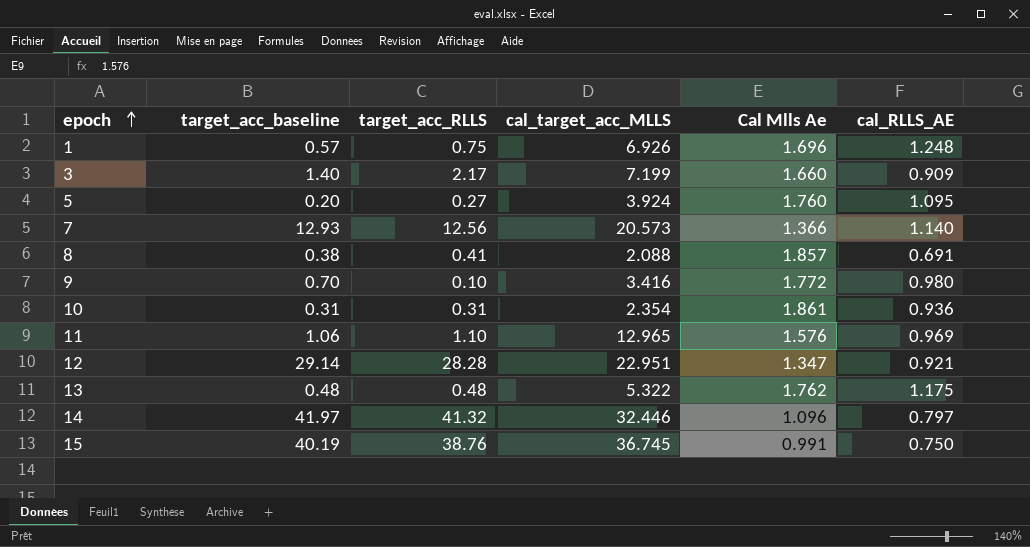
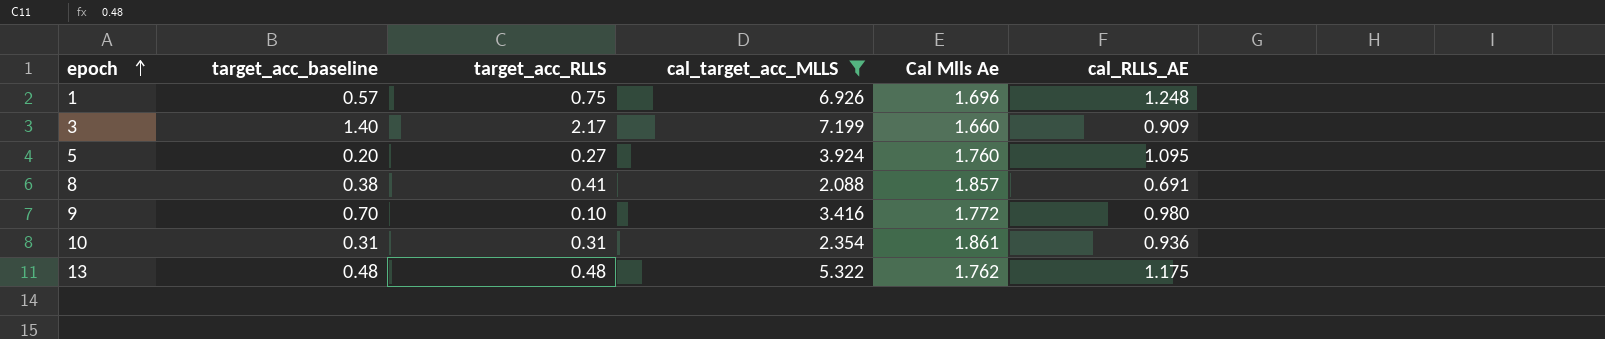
filter: none -> cal_target_acc_MLLS <= 7.199

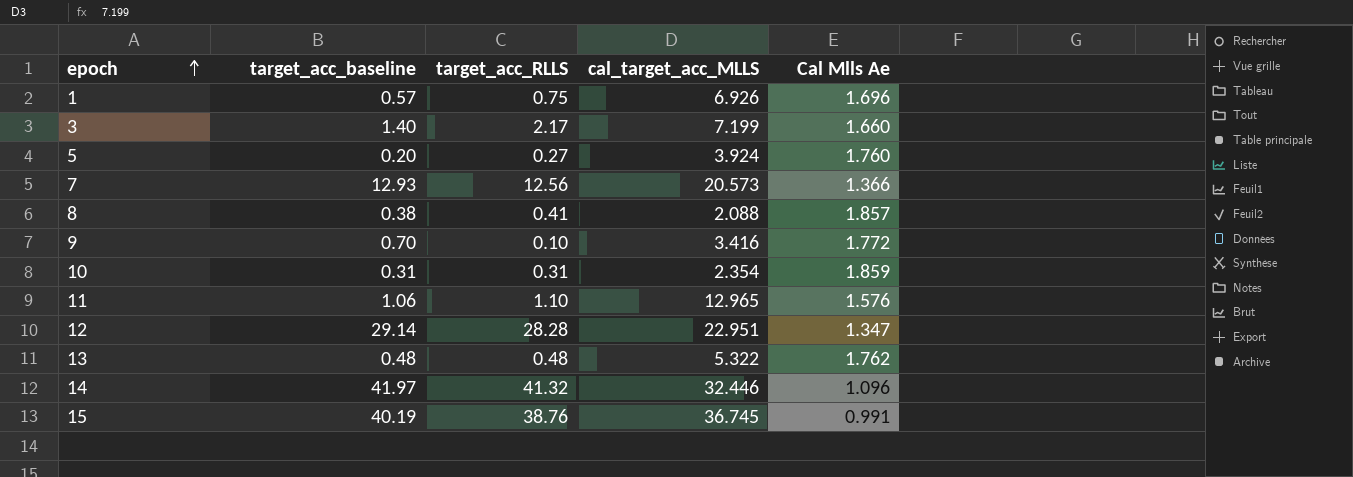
filter: cal_target_acc_MLLS <= 7.199 -> none
column cal_RLLS_AE | position: 6 -> none
10 | Cal Mlls Ae: 1.861 -> 1.859

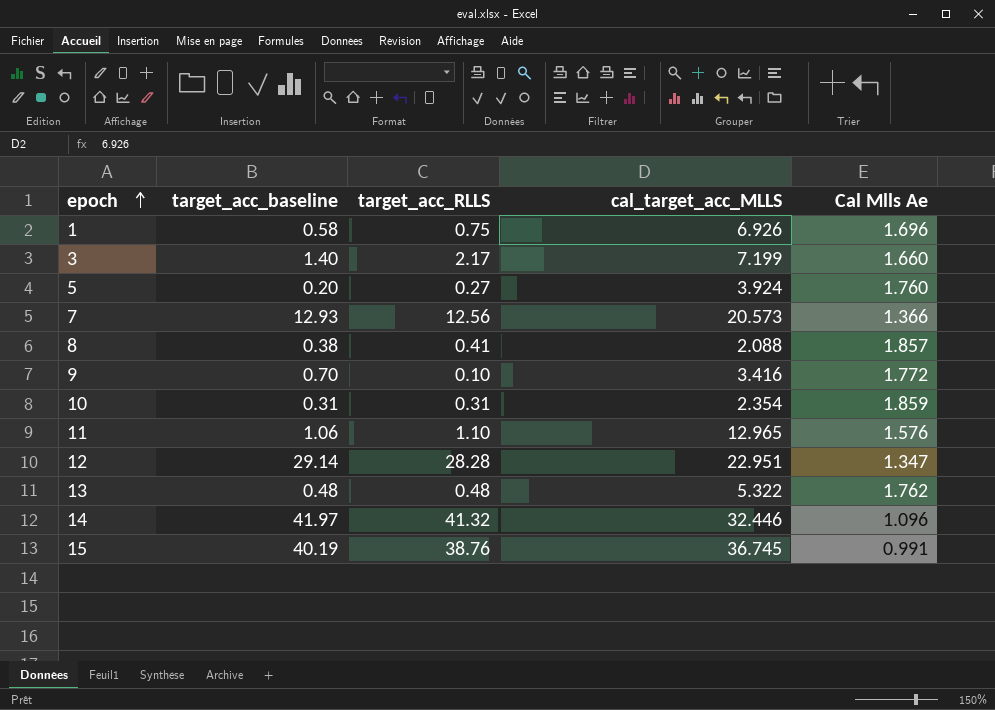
1 | target_acc_baseline: 0.57 -> 0.58

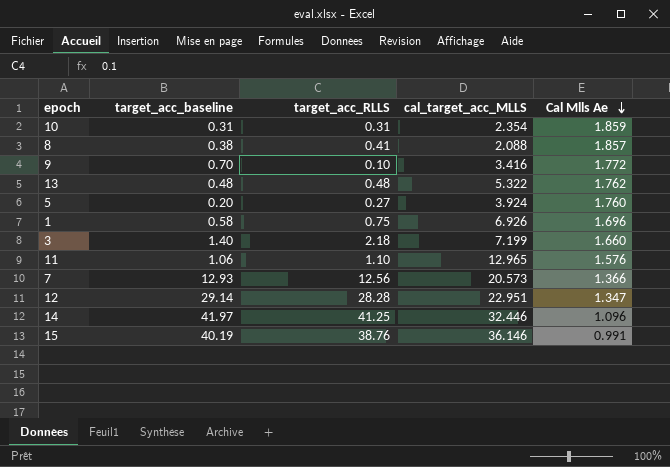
row order: epoch ascending -> Cal Mlls Ae descending
3 | target_acc_RLLS: 2.17 -> 2.18
14 | target_acc_RLLS: 41.32 -> 41.25
15 | cal_target_acc_MLLS: 36.745 -> 36.146

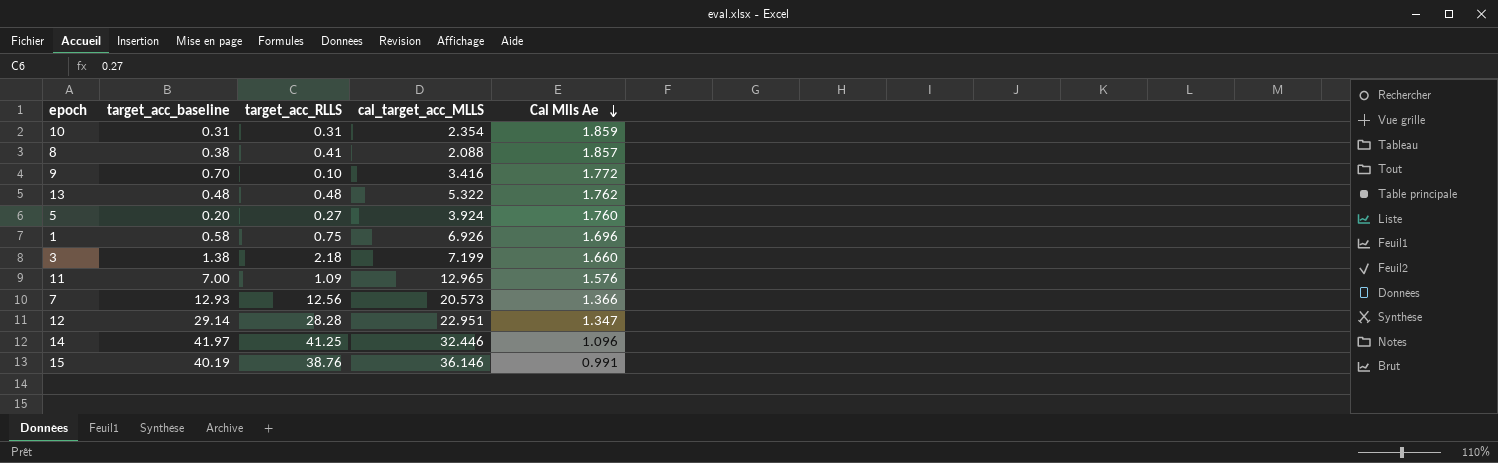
3 | target_acc_baseline: 1.40 -> 1.38
11 | target_acc_baseline: 1.06 -> 7.00
11 | target_acc_RLLS: 1.10 -> 1.09

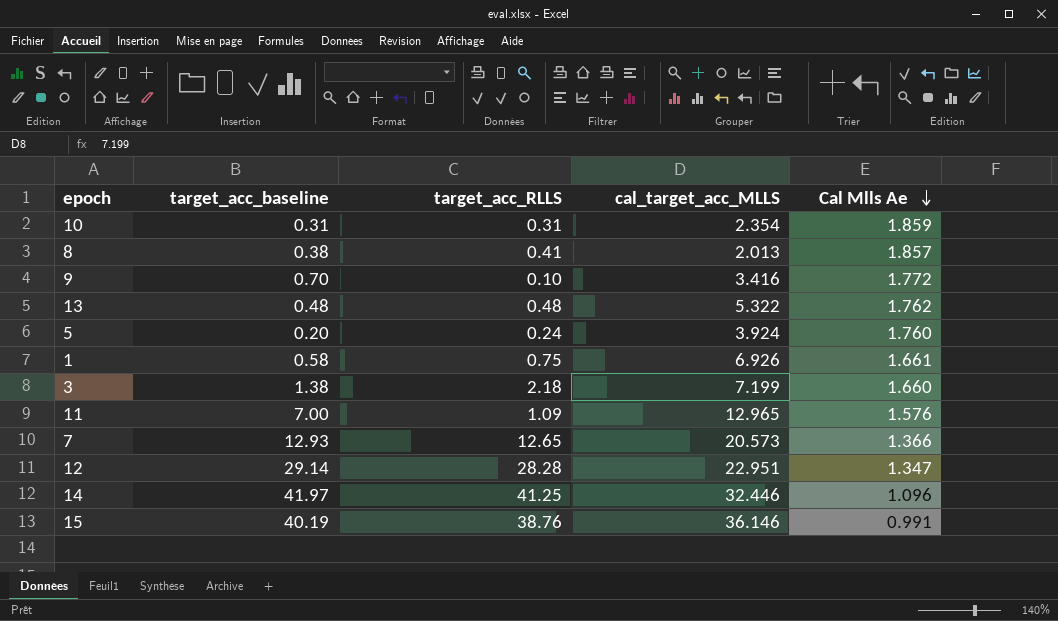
8 | cal_target_acc_MLLS: 2.088 -> 2.013
5 | target_acc_RLLS: 0.27 -> 0.24
1 | Cal Mlls Ae: 1.696 -> 1.661
7 | target_acc_RLLS: 12.56 -> 12.65

